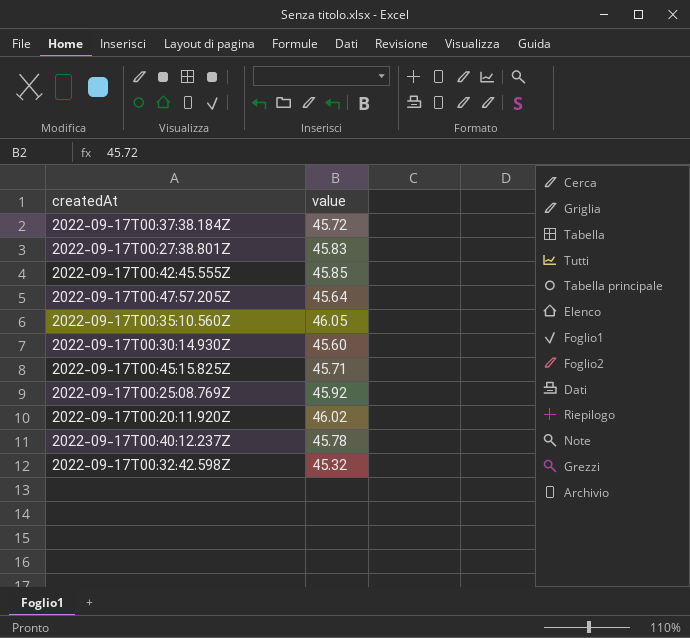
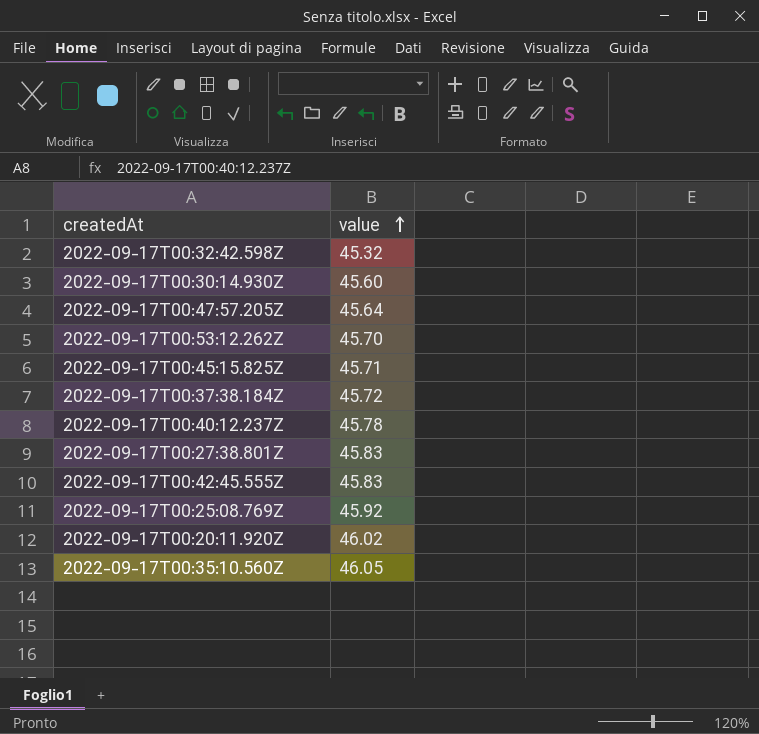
row order: none -> value ascending
row 2022-09-17T00:53:12.262Z: none -> 45.70
2022-09-17T00:42:45.555Z | value: 45.85 -> 45.83

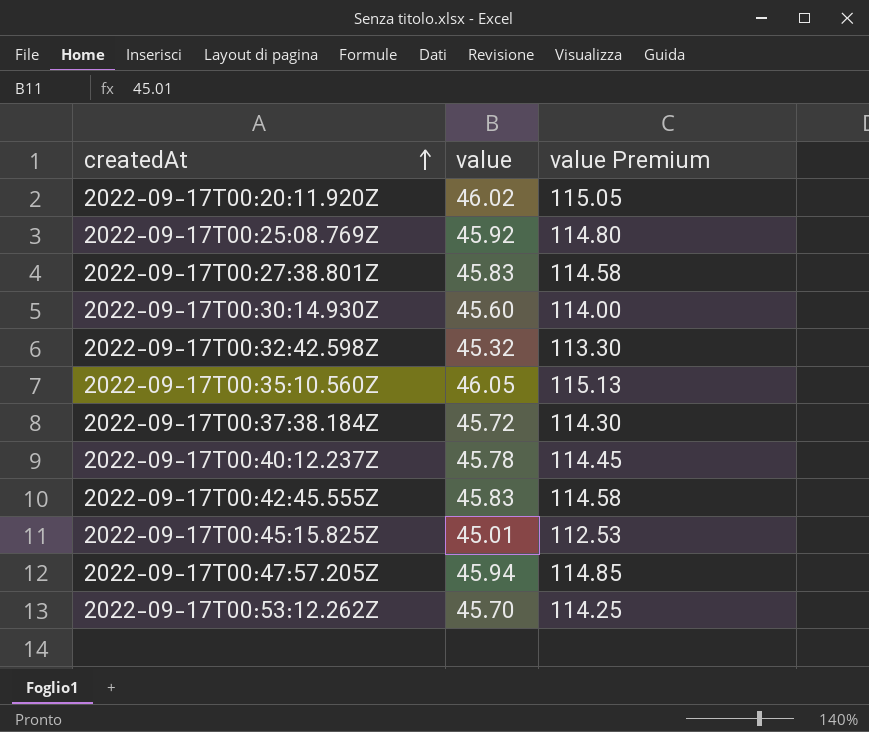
row order: value ascending -> createdAt ascending
column value Premium | formula: none -> [value] * 2.5
2022-09-17T00:45:15.825Z | value: 45.71 -> 45.01
2022-09-17T00:47:57.205Z | value: 45.64 -> 45.94

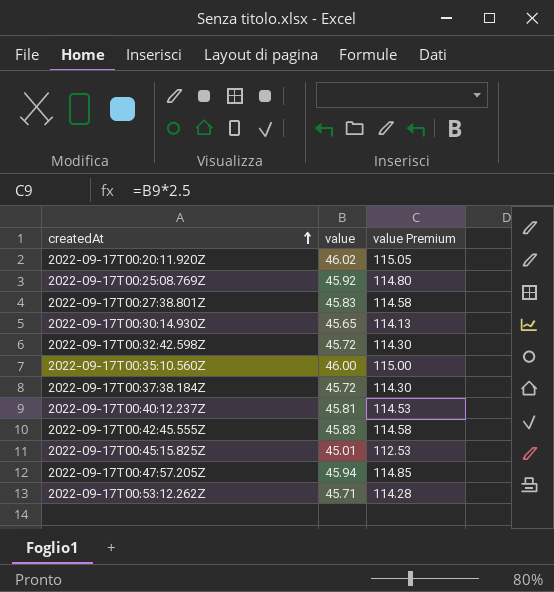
2022-09-17T00:30:14.930Z | value: 45.60 -> 45.65
2022-09-17T00:30:14.930Z | value Premium: 114.00 -> 114.13
2022-09-17T00:32:42.598Z | value: 45.32 -> 45.72
2022-09-17T00:32:42.598Z | value Premium: 113.30 -> 114.30
2022-09-17T00:35:10.560Z | value: 46.05 -> 46.00
2022-09-17T00:35:10.560Z | value Premium: 115.13 -> 115.00
2022-09-17T00:40:12.237Z | value: 45.78 -> 45.81
2022-09-17T00:40:12.237Z | value Premium: 114.45 -> 114.53
2022-09-17T00:53:12.262Z | value: 45.70 -> 45.71
2022-09-17T00:53:12.262Z | value Premium: 114.25 -> 114.28

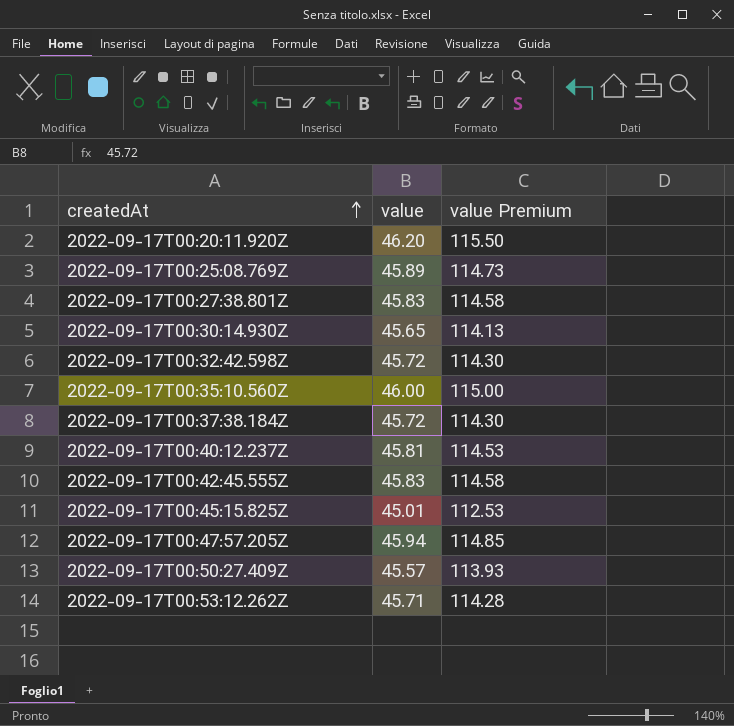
2022-09-17T00:20:11.920Z | value: 46.02 -> 46.20
2022-09-17T00:20:11.920Z | value Premium: 115.05 -> 115.50
2022-09-17T00:25:08.769Z | value: 45.92 -> 45.89
2022-09-17T00:25:08.769Z | value Premium: 114.80 -> 114.73
row 2022-09-17T00:50:27.409Z: none -> 45.57 | 113.93

